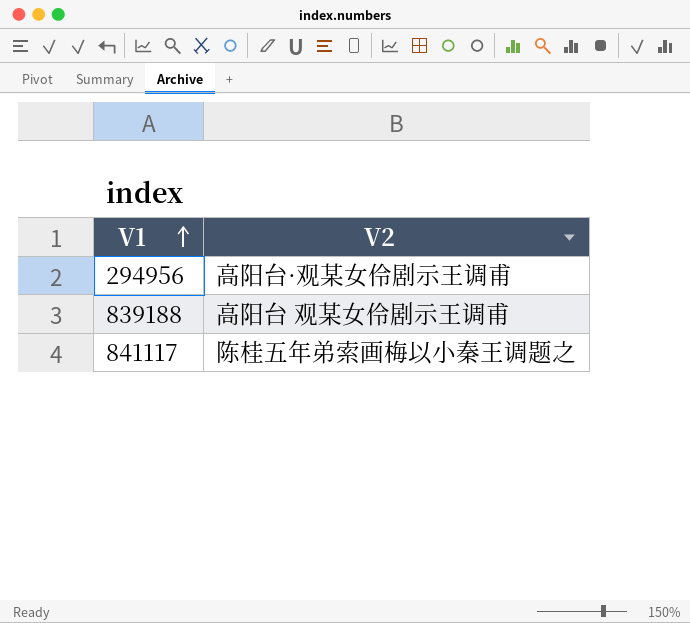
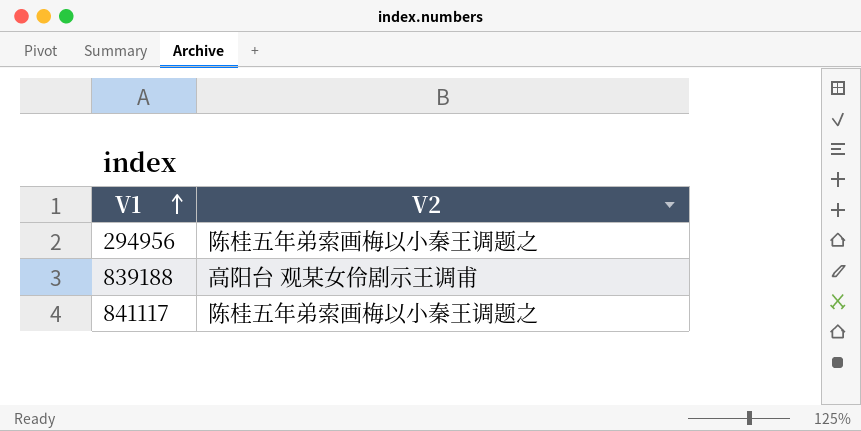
294956 | V2: 高阳台·观某女伶剧示王调甫 -> 陈桂五年弟索画梅以小秦王调题之

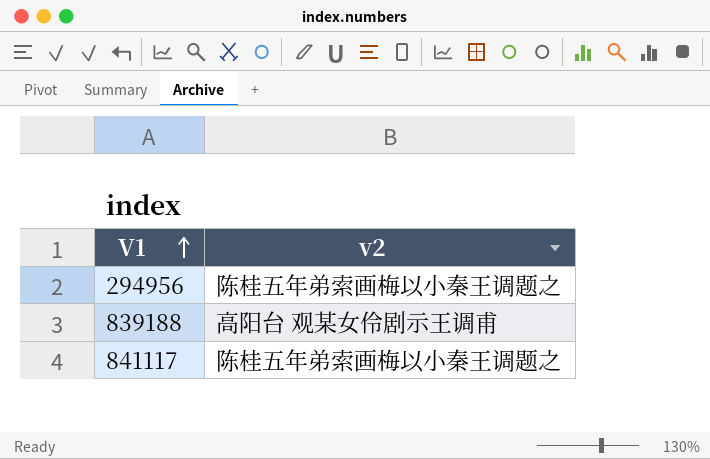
column name: V2 -> v2

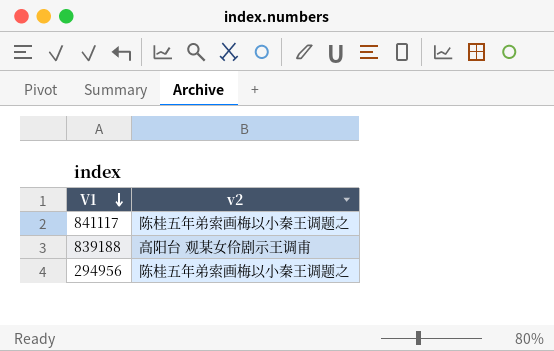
row order: V1 ascending -> V1 descending

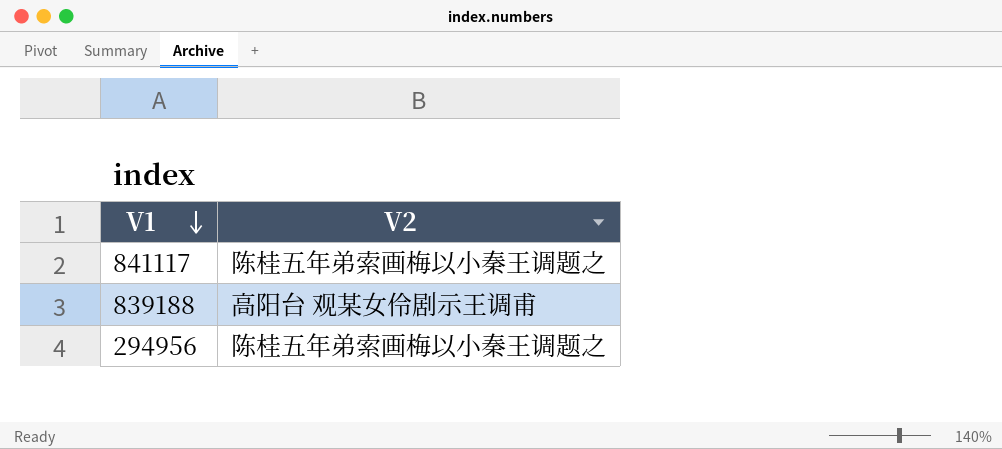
column name: v2 -> V2

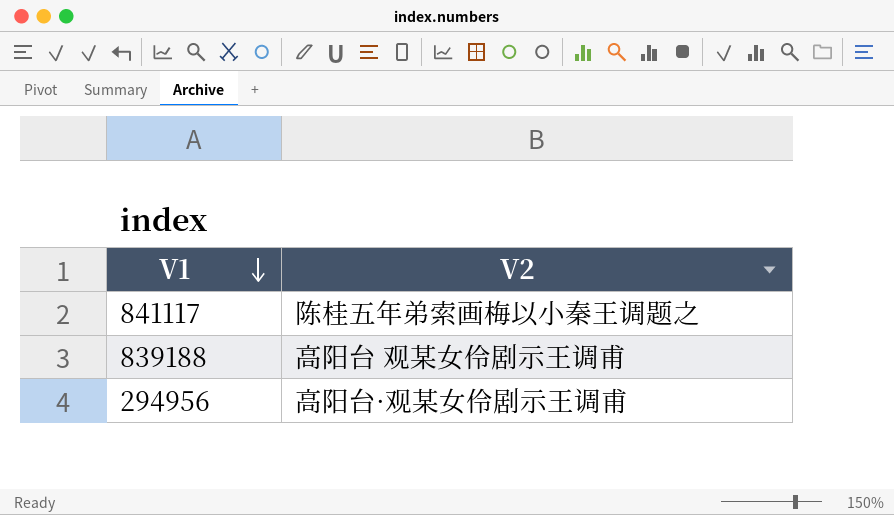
294956 | V2: 陈桂五年弟索画梅以小秦王调题之 -> 高阳台·观某女伶剧示王调甫

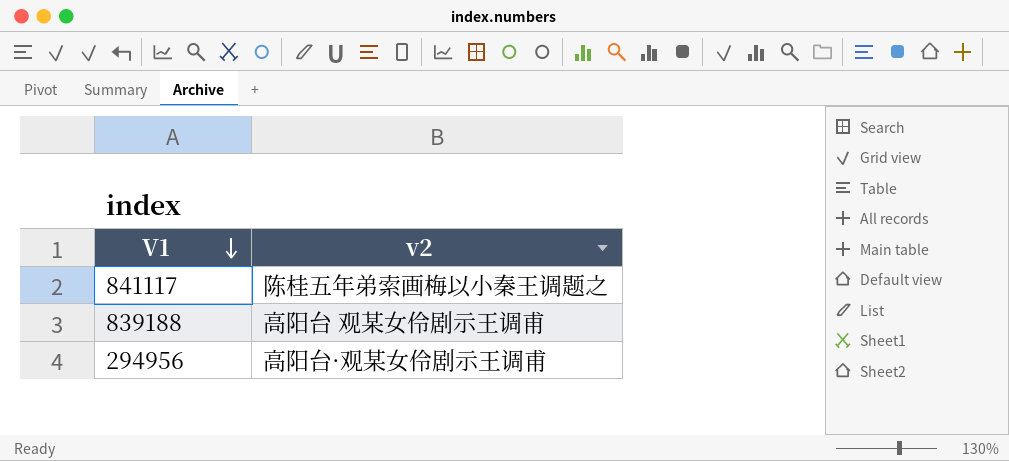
column name: V2 -> v2

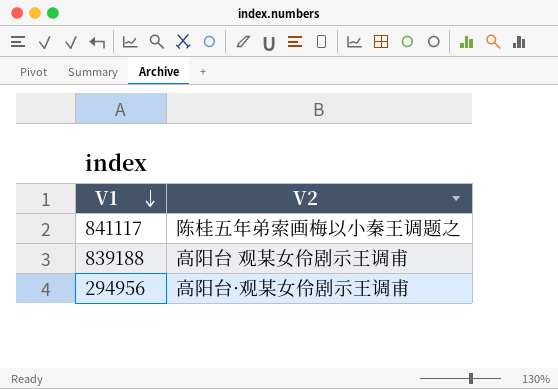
column name: v2 -> V2

